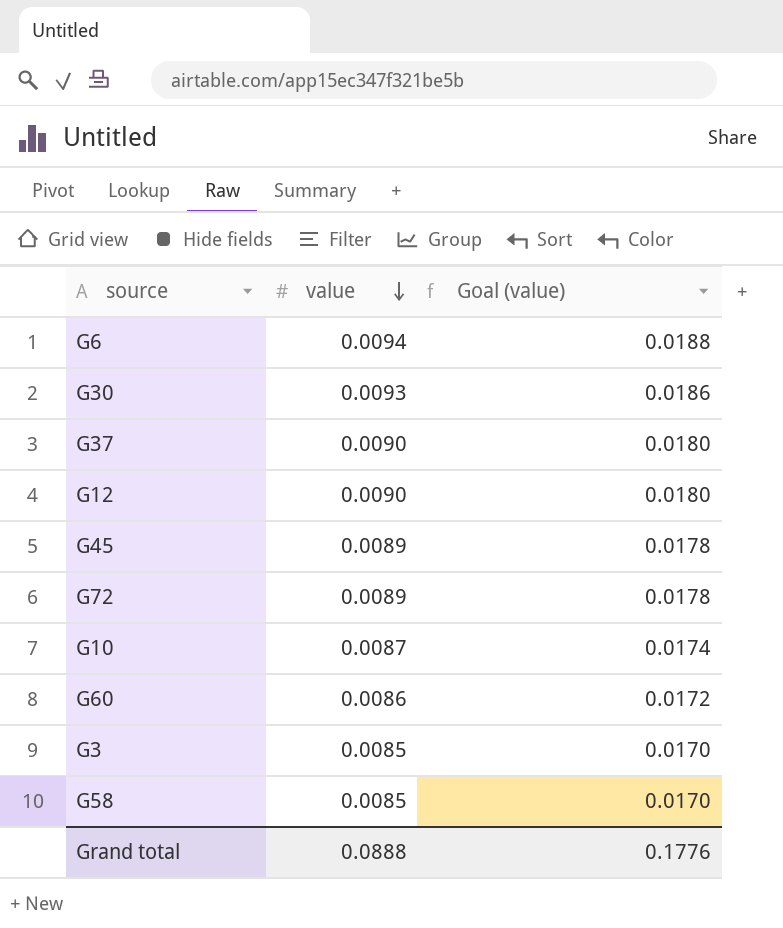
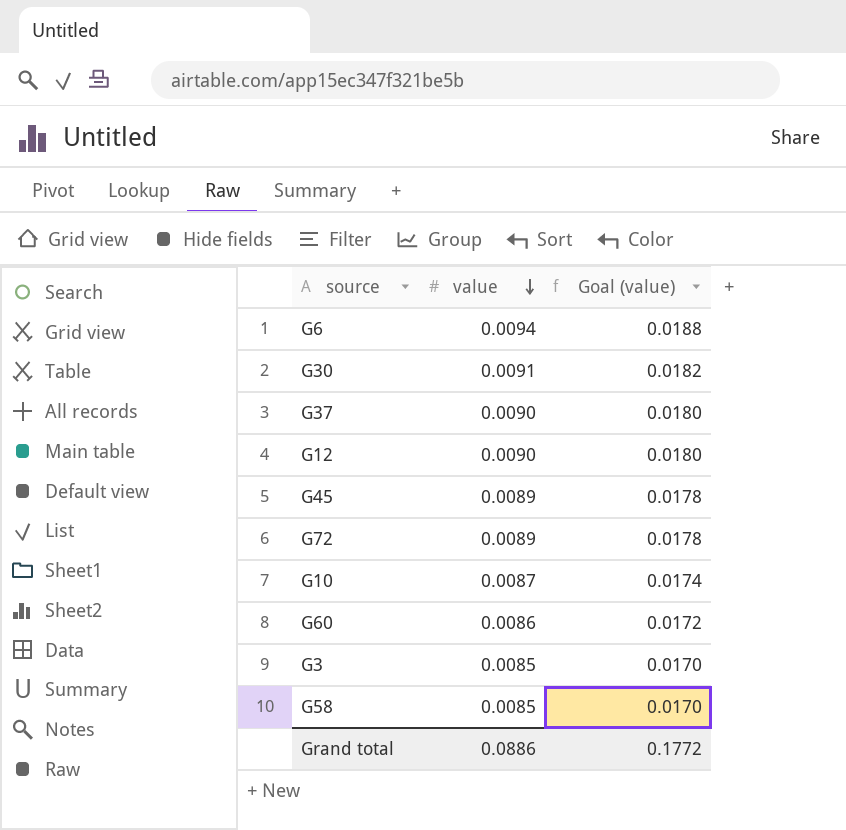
G30 | value: 0.0093 -> 0.0091
G30 | Goal (value): 0.0186 -> 0.0182
Grand total | value: 0.0888 -> 0.0886
Grand total | Goal (value): 0.1776 -> 0.1772

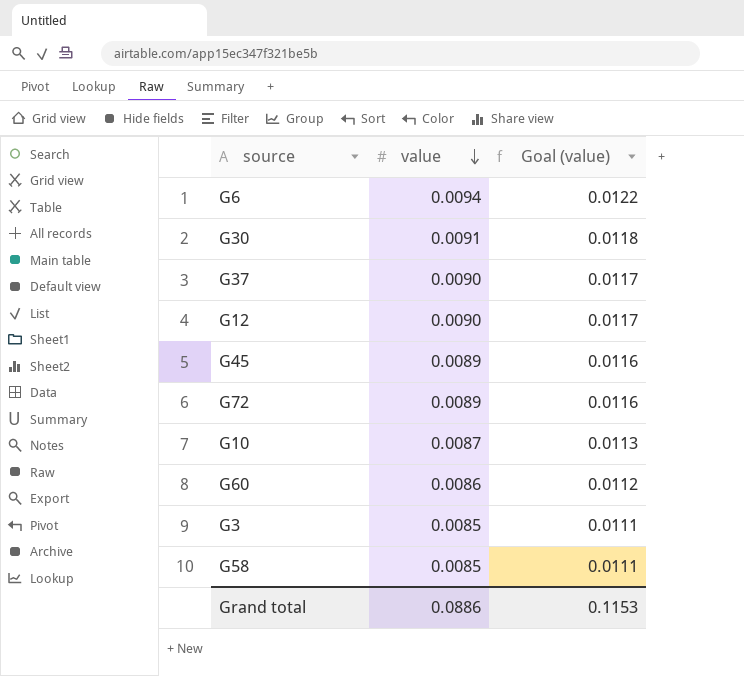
column Goal (value) | formula: [value] * 2 -> [value] * 1.3
Grand total | Goal (value): 0.1772 -> 0.1153

